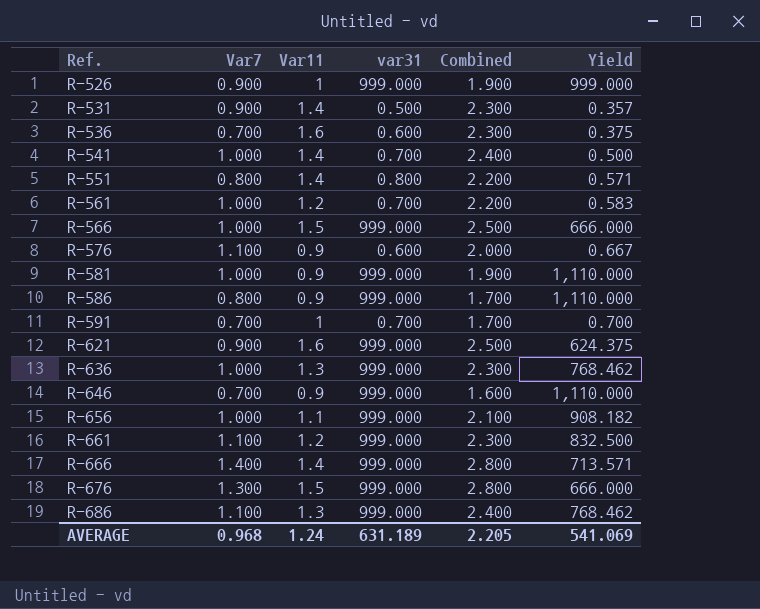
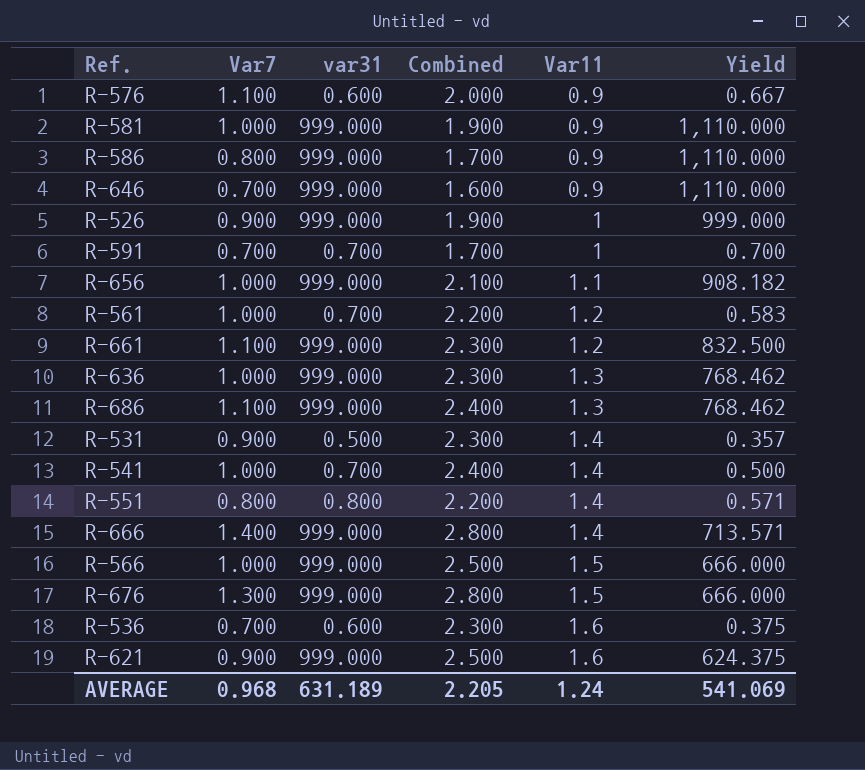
row order: Ref. ascending -> Var11 ascending
column Var11 | position: 3 -> 5

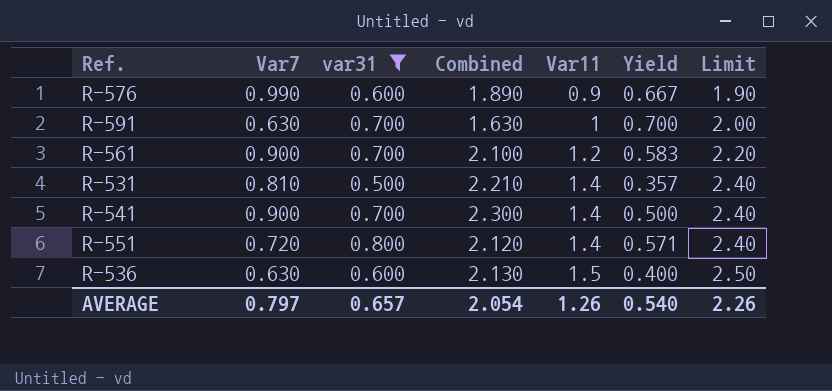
filter: none -> var31 != 999.000
column Limit | formula: none -> [Var11] + 1
R-576 | Var7: 1.100 -> 0.990
R-576 | Combined: 2.000 -> 1.890
R-591 | Var7: 0.700 -> 0.630
R-591 | Combined: 1.700 -> 1.630
R-561 | Var7: 1.000 -> 0.900
R-561 | Combined: 2.200 -> 2.100
R-531 | Var7: 0.900 -> 0.810
R-531 | Combined: 2.300 -> 2.210
R-541 | Var7: 1.000 -> 0.900
R-541 | Combined: 2.400 -> 2.300
R-551 | Var7: 0.800 -> 0.720
R-551 | Combined: 2.200 -> 2.120
R-536 | Var7: 0.700 -> 0.630
R-536 | Combined: 2.300 -> 2.130
R-536 | Var11: 1.6 -> 1.5
R-536 | Yield: 0.375 -> 0.400
AVERAGE | Var7: 0.968 -> 0.797
AVERAGE | var31: 631.189 -> 0.657
AVERAGE | Combined: 2.205 -> 2.054
AVERAGE | Var11: 1.24 -> 1.26
AVERAGE | Yield: 541.069 -> 0.540

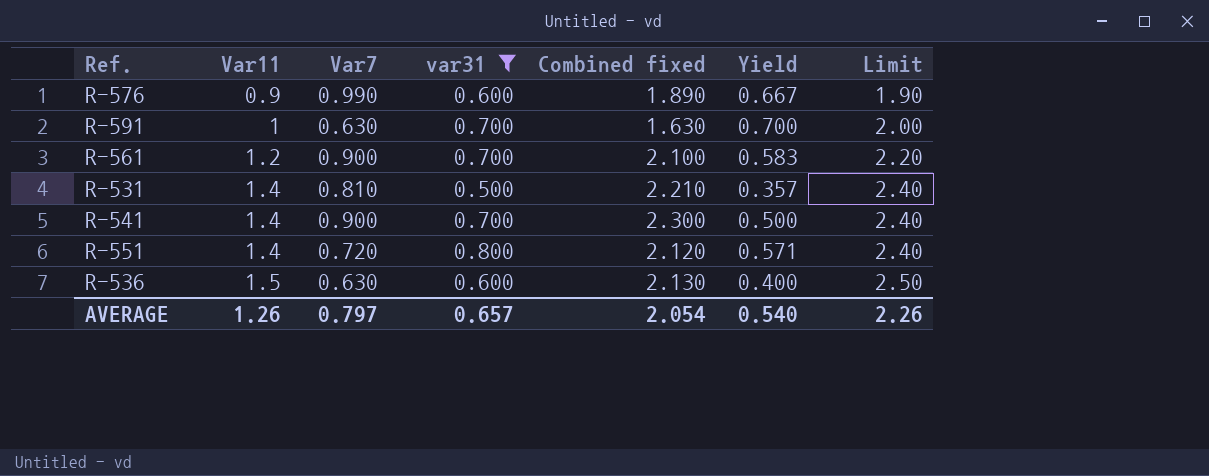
column Var11 | position: 5 -> 2
column name: Combined -> Combined fixed

